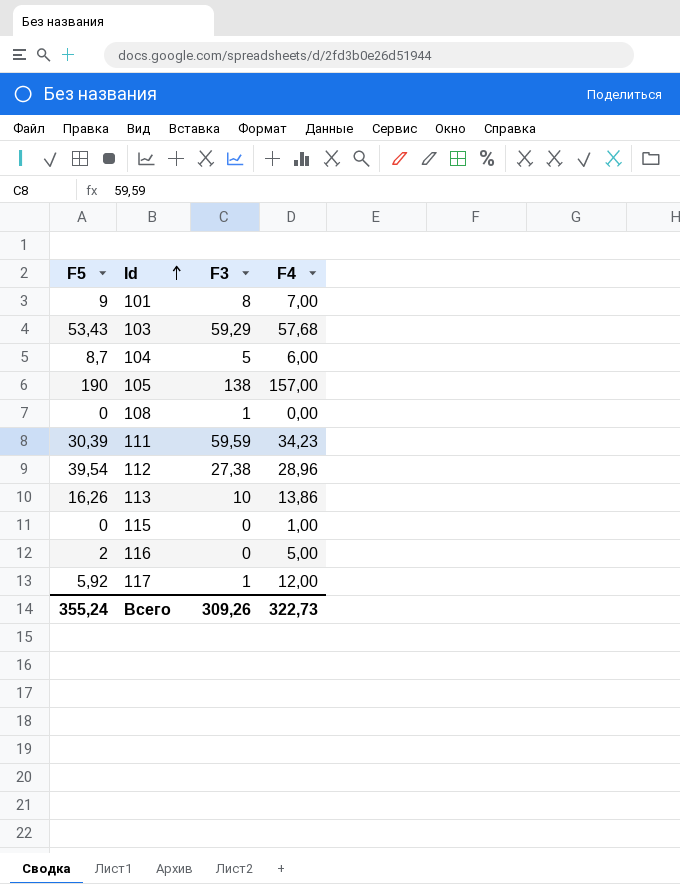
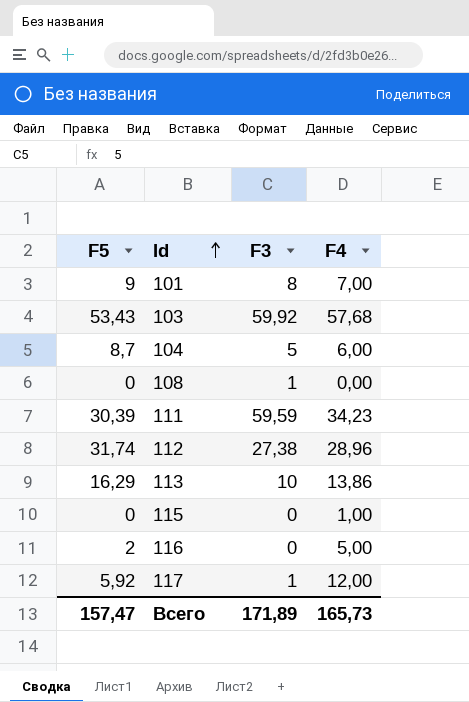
row 105: 190 | 138 | 157,00 -> none
103 | F3: 59,29 -> 59,92
112 | F5: 39,54 -> 31,74
113 | F5: 16,26 -> 16,29
Всего | F5: 355,24 -> 157,47
Всего | F3: 309,26 -> 171,89
Всего | F4: 322,73 -> 165,73

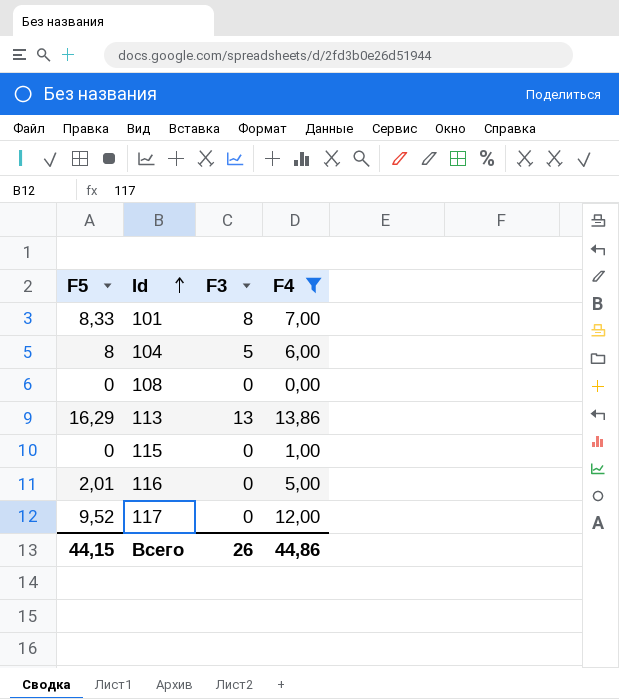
filter: none -> F4 <= 13,86
101 | F5: 9 -> 8,33
104 | F5: 8,7 -> 8
108 | F3: 1 -> 0
113 | F3: 10 -> 13
116 | F5: 2 -> 2,01
117 | F5: 5,92 -> 9,52
117 | F3: 1 -> 0
Всего | F5: 157,47 -> 44,15
Всего | F3: 171,89 -> 26
Всего | F4: 165,73 -> 44,86

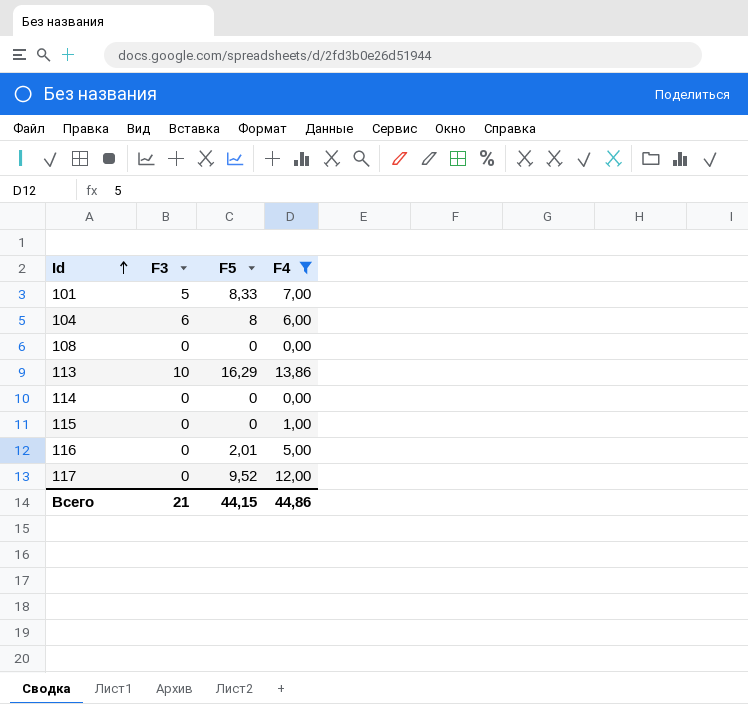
column F5 | position: 1 -> 3
101 | F3: 8 -> 5
104 | F3: 5 -> 6
113 | F3: 13 -> 10
row 114: none -> 0 | 0 | 0,00
Всего | F3: 26 -> 21

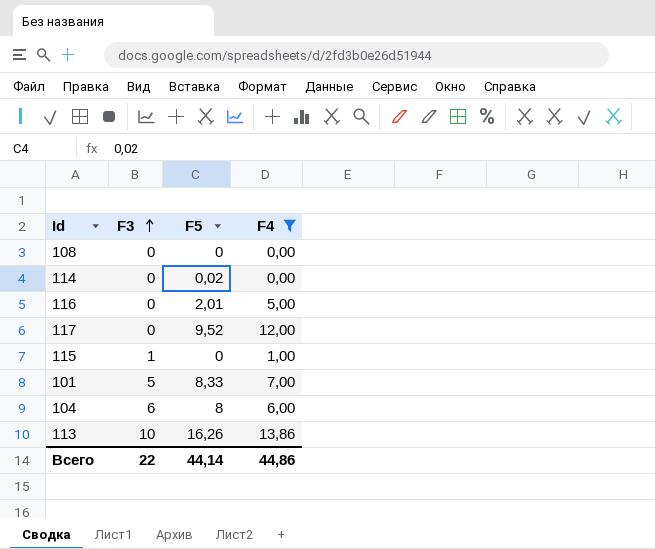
row order: Id ascending -> F3 ascending
114 | F5: 0 -> 0,02
115 | F3: 0 -> 1
113 | F5: 16,29 -> 16,26
Всего | F3: 21 -> 22
Всего | F5: 44,15 -> 44,14

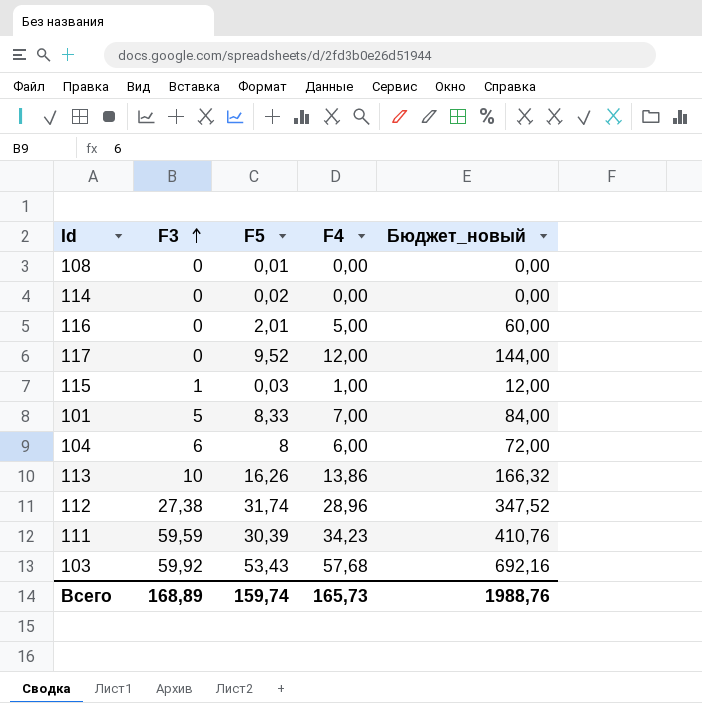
filter: F4 <= 13,86 -> none
column Бюджет_новый | formula: none -> [F4] * 12
108 | F5: 0 -> 0,01
115 | F5: 0 -> 0,03
Всего | F3: 22 -> 168,89
Всего | F5: 44,14 -> 159,74
Всего | F4: 44,86 -> 165,73

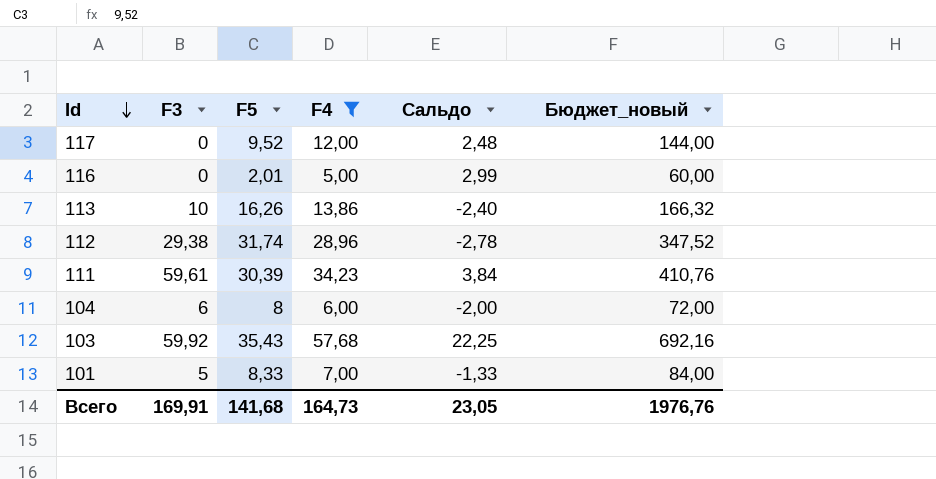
filter: none -> F4 >= 5,00
row order: F3 ascending -> Id descending
column Сальдо | formula: none -> [F4] - [F5]
112 | F3: 27,38 -> 29,38
111 | F3: 59,59 -> 59,61
103 | F5: 53,43 -> 35,43
Всего | F3: 168,89 -> 169,91
Всего | F5: 159,74 -> 141,68
Всего | F4: 165,73 -> 164,73
Всего | Бюджет_новый: 1988,76 -> 1976,76

